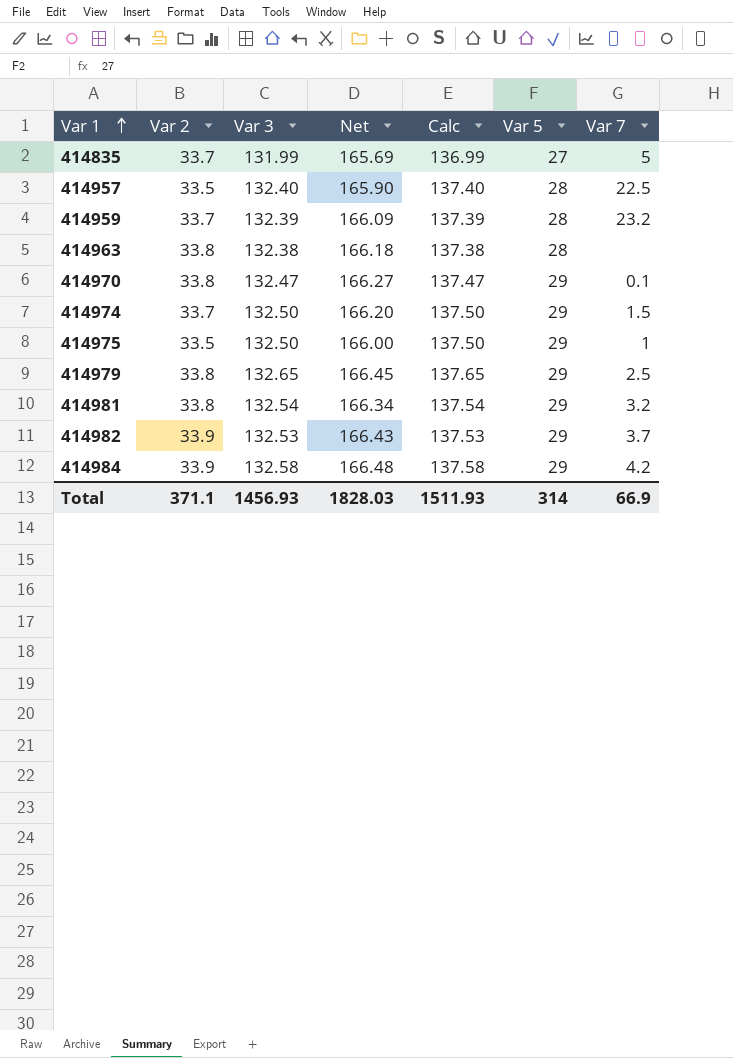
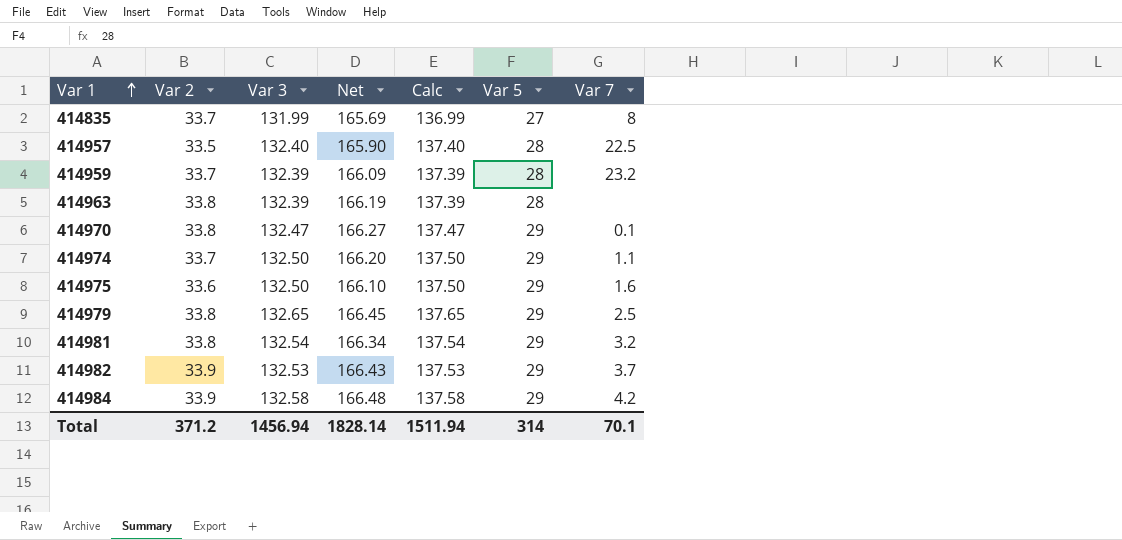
414835 | Var 7: 5 -> 8
414963 | Var 3: 132.38 -> 132.39
414963 | Net: 166.18 -> 166.19
414963 | Calc: 137.38 -> 137.39
414974 | Var 7: 1.5 -> 1.1
414975 | Var 2: 33.5 -> 33.6
414975 | Net: 166.00 -> 166.10
414975 | Var 7: 1 -> 1.6
Total | Var 2: 371.1 -> 371.2
Total | Var 3: 1456.93 -> 1456.94
Total | Net: 1828.03 -> 1828.14
Total | Calc: 1511.93 -> 1511.94
Total | Var 7: 66.9 -> 70.1

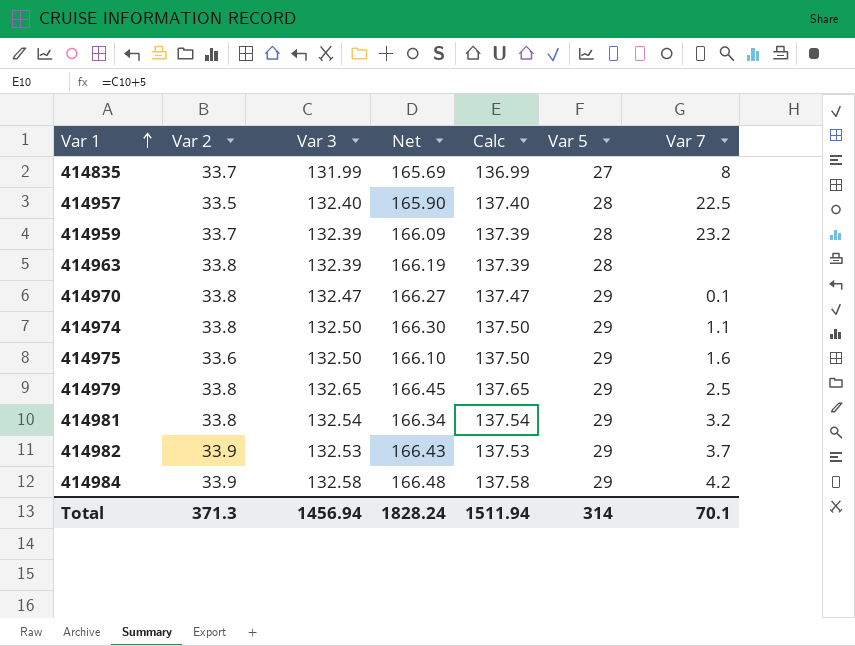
414974 | Var 2: 33.7 -> 33.8
414974 | Net: 166.20 -> 166.30
Total | Var 2: 371.2 -> 371.3
Total | Net: 1828.14 -> 1828.24

